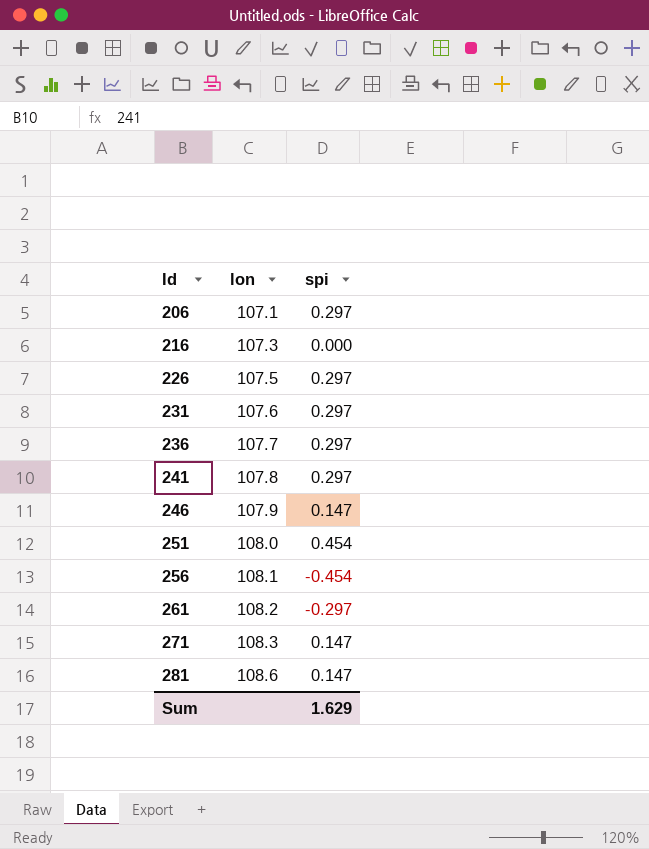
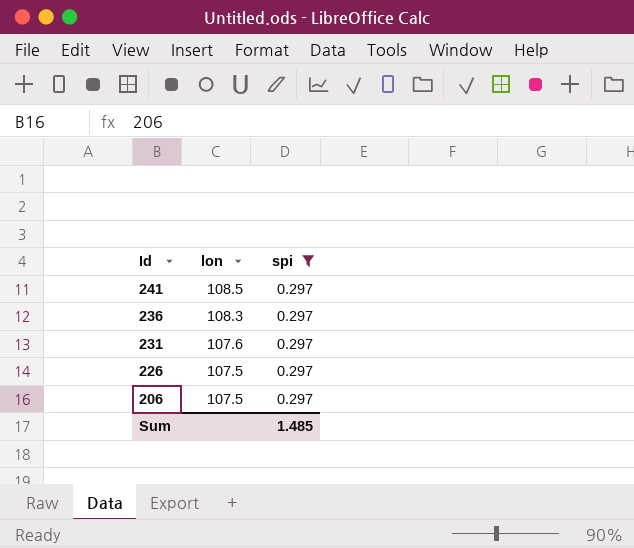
filter: none -> spi = 0.297
row order: Id ascending -> Id descending
241 | lon: 107.8 -> 108.5
236 | lon: 107.7 -> 108.3
206 | lon: 107.1 -> 107.5
Sum | spi: 1.629 -> 1.485

